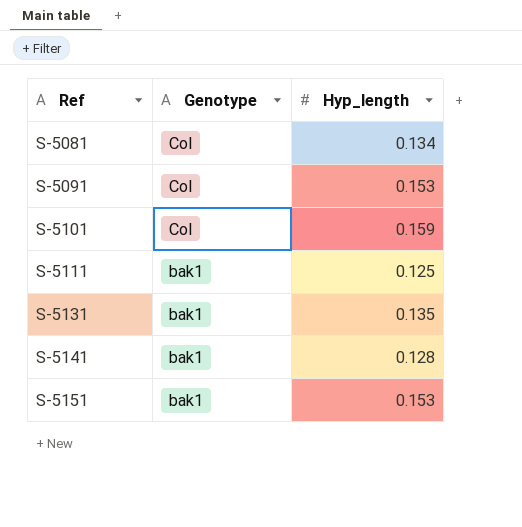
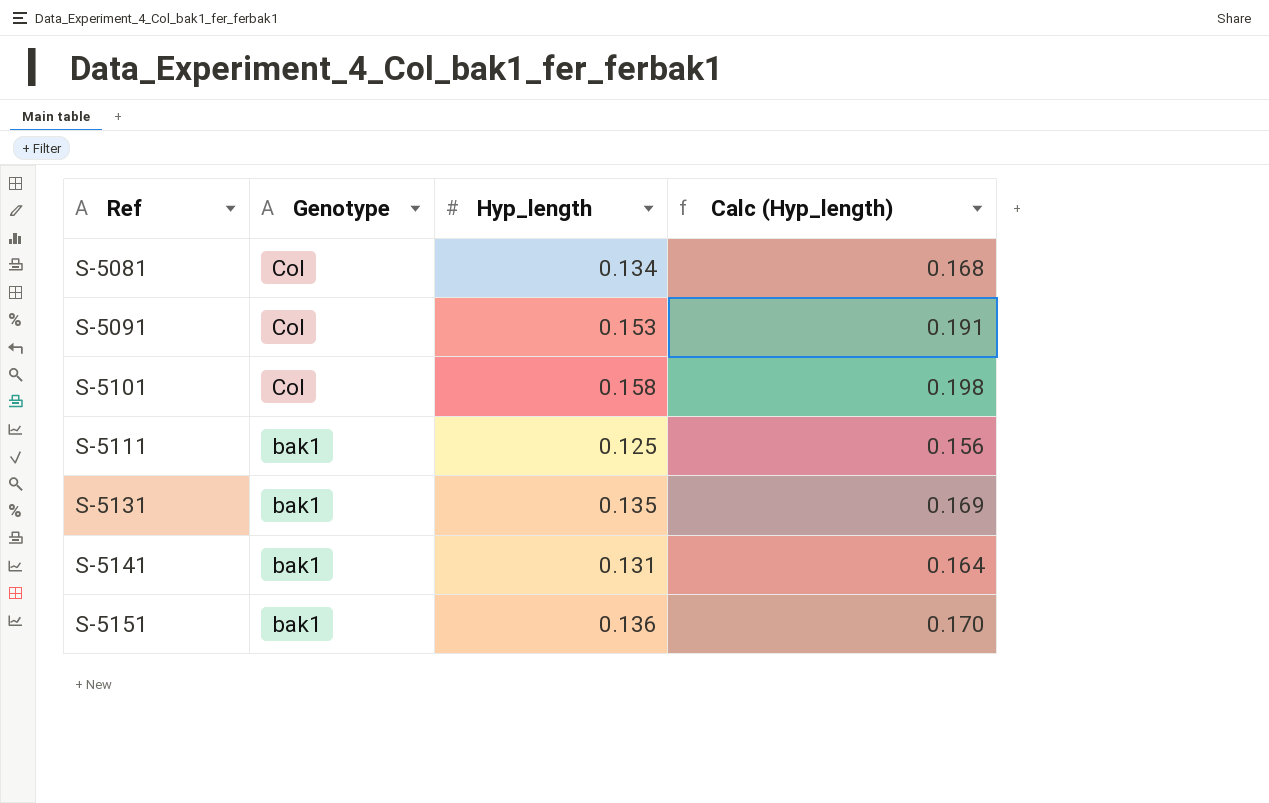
column Calc (Hyp_length) | formula: none -> [Hyp_length] * 1.25
S-5101 | Hyp_length: 0.159 -> 0.158
S-5141 | Hyp_length: 0.128 -> 0.131
S-5151 | Hyp_length: 0.153 -> 0.136

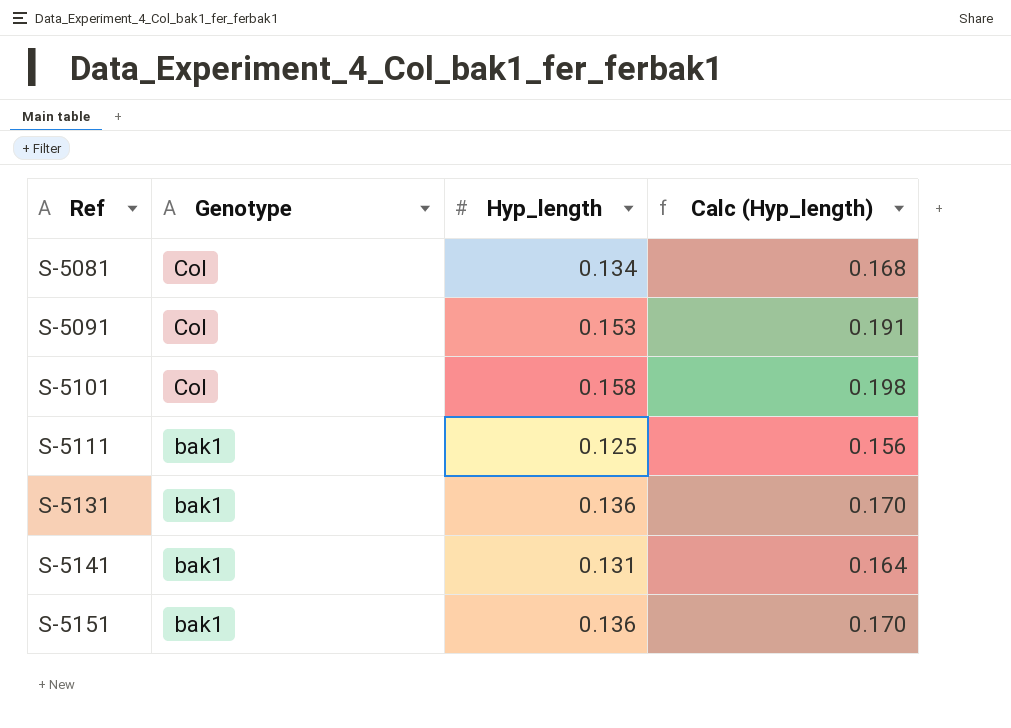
S-5131 | Hyp_length: 0.135 -> 0.136
S-5131 | Calc (Hyp_length): 0.169 -> 0.170

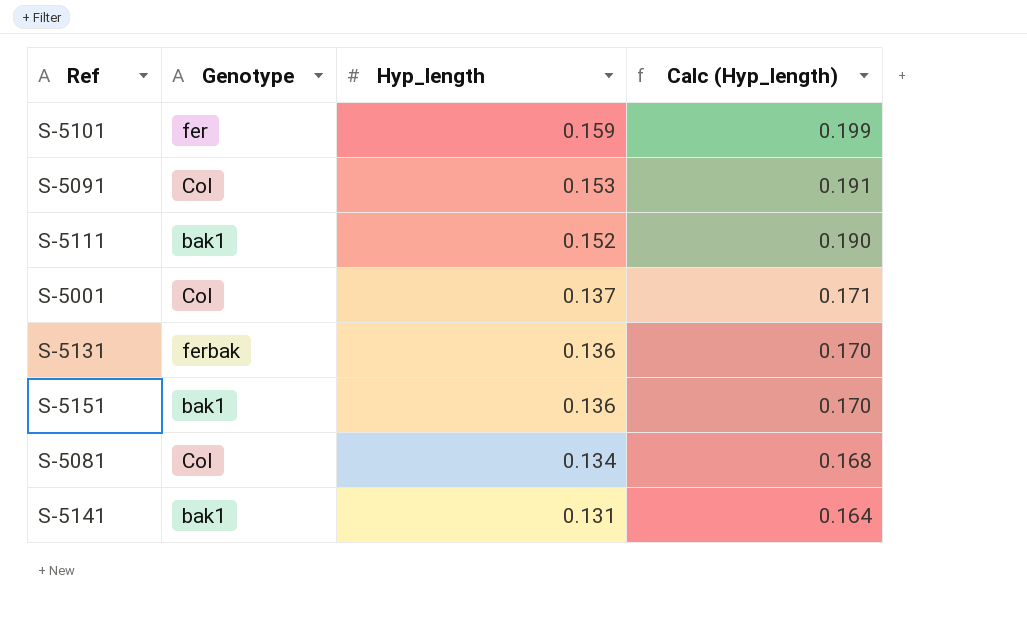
row order: Ref ascending -> Hyp_length descending
S-5101 | Genotype: Col -> fer
S-5101 | Hyp_length: 0.158 -> 0.159
S-5101 | Calc (Hyp_length): 0.198 -> 0.199
S-5111 | Hyp_length: 0.125 -> 0.152
S-5111 | Calc (Hyp_length): 0.156 -> 0.190
row S-5001: none -> Col | 0.137 | 0.171
S-5131 | Genotype: bak1 -> ferbak

